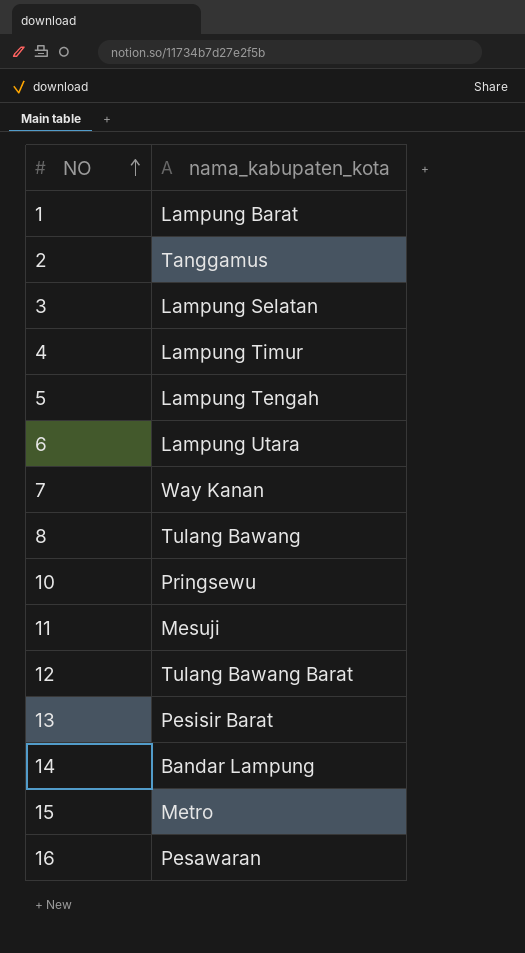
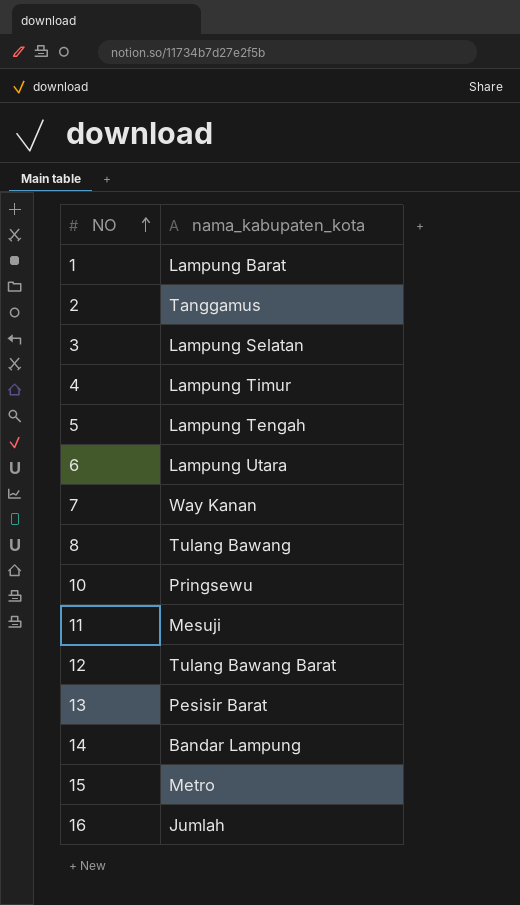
16 | nama_kabupaten_kota: Pesawaran -> Jumlah

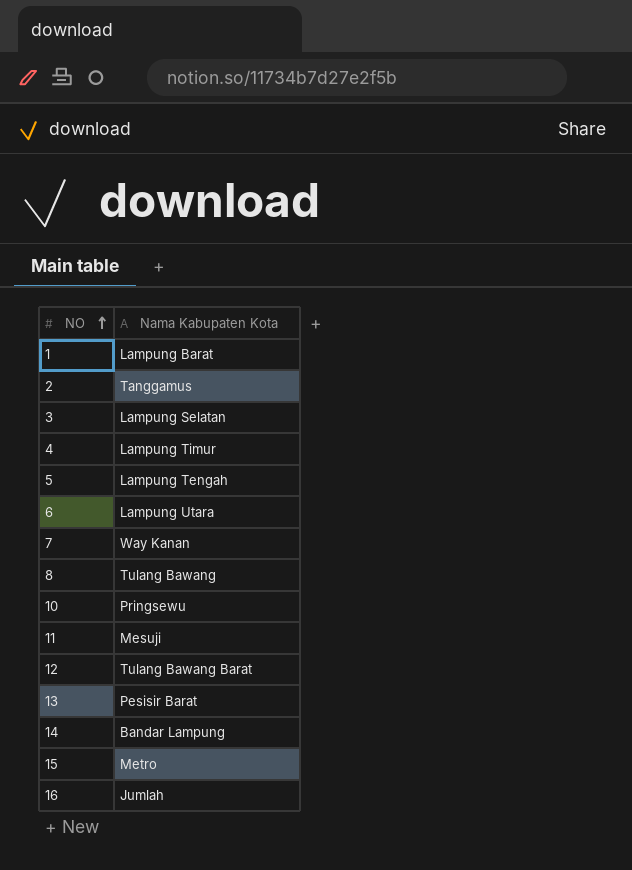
column name: nama_kabupaten_kota -> Nama Kabupaten Kota

